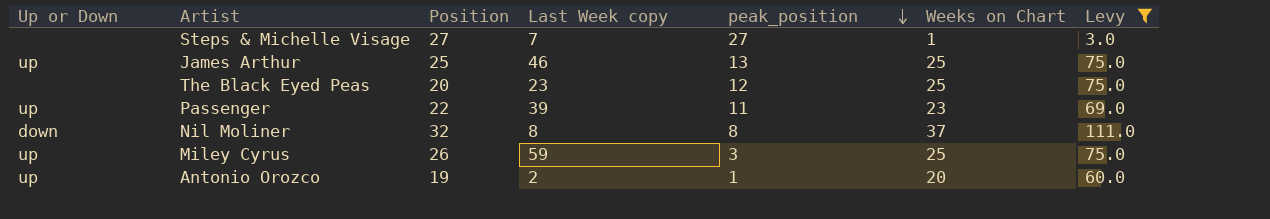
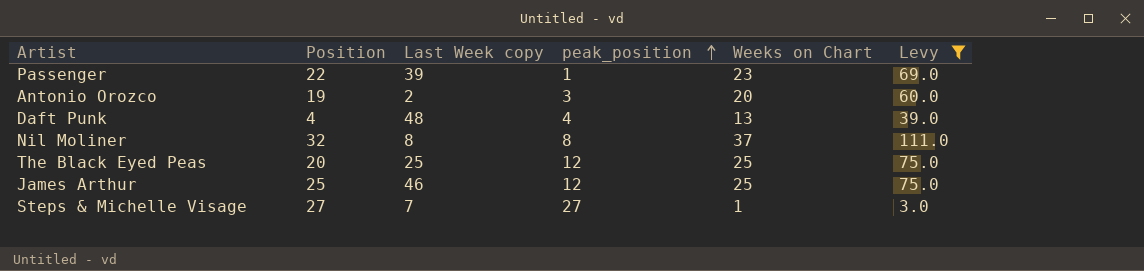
row order: peak_position descending -> peak_position ascending
column Up or Down | position: 1 -> none
row Miley Cyrus: up | 26 | 59 | 3 | 25 | 75.0 -> none
Passenger | peak_position: 11 -> 1
Antonio Orozco | peak_position: 1 -> 3
row Daft Punk: none -> 4 | 48 | 4 | 13 | 39.0
The Black Eyed Peas | Last Week copy: 23 -> 25
James Arthur | peak_position: 13 -> 12

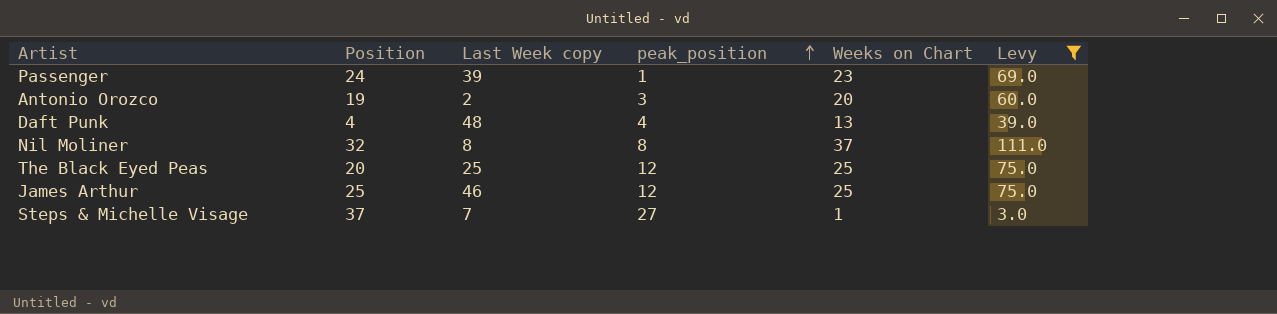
Passenger | Position: 22 -> 24
Steps & Michelle Visage | Position: 27 -> 37

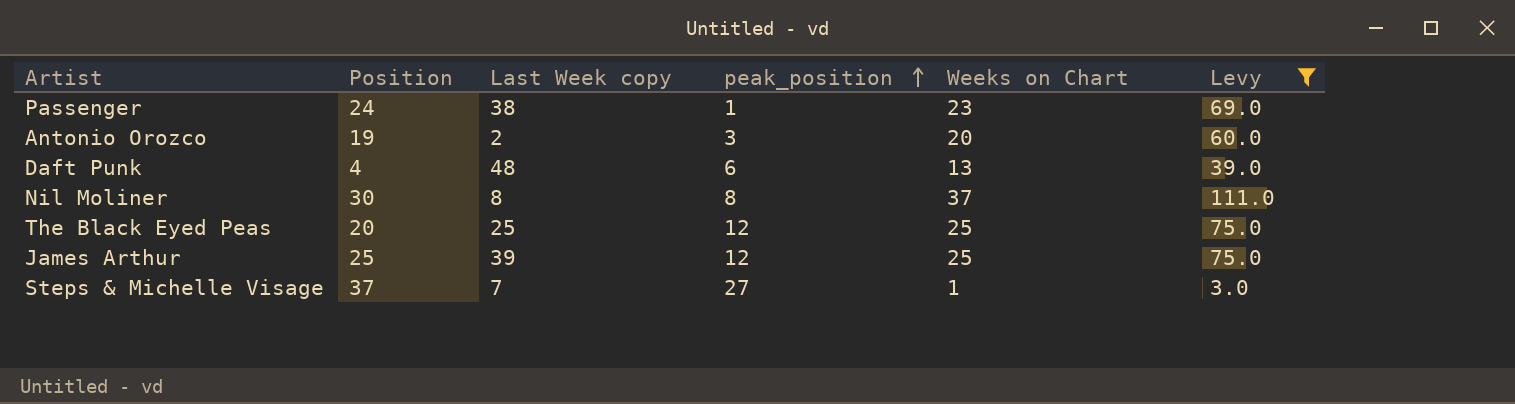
Passenger | Last Week copy: 39 -> 38
Daft Punk | peak_position: 4 -> 6
Nil Moliner | Position: 32 -> 30
James Arthur | Last Week copy: 46 -> 39

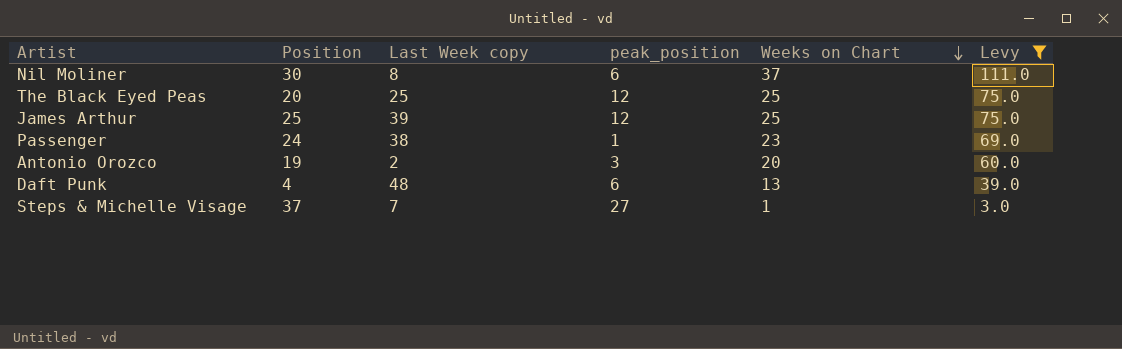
row order: peak_position ascending -> Weeks on Chart descending
Nil Moliner | peak_position: 8 -> 6

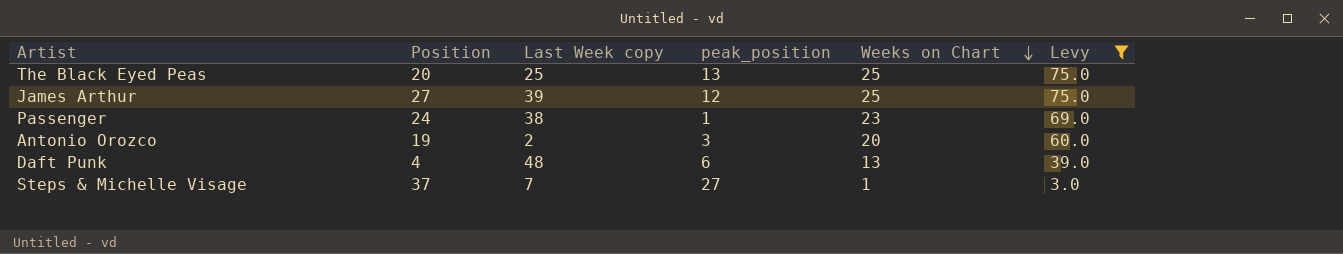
row Nil Moliner: 30 | 8 | 6 | 37 | 111.0 -> none
The Black Eyed Peas | peak_position: 12 -> 13
James Arthur | Position: 25 -> 27

